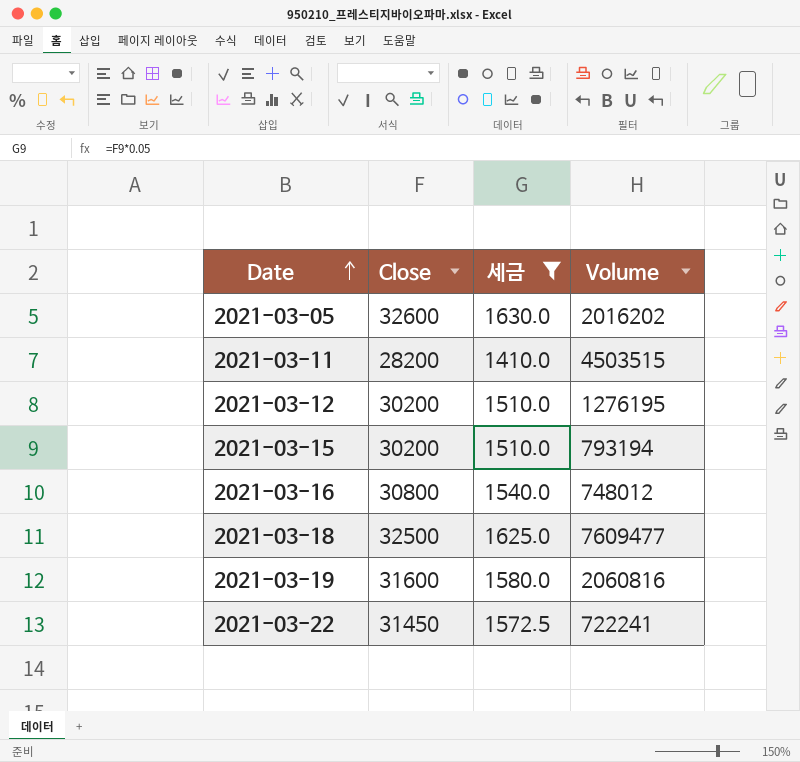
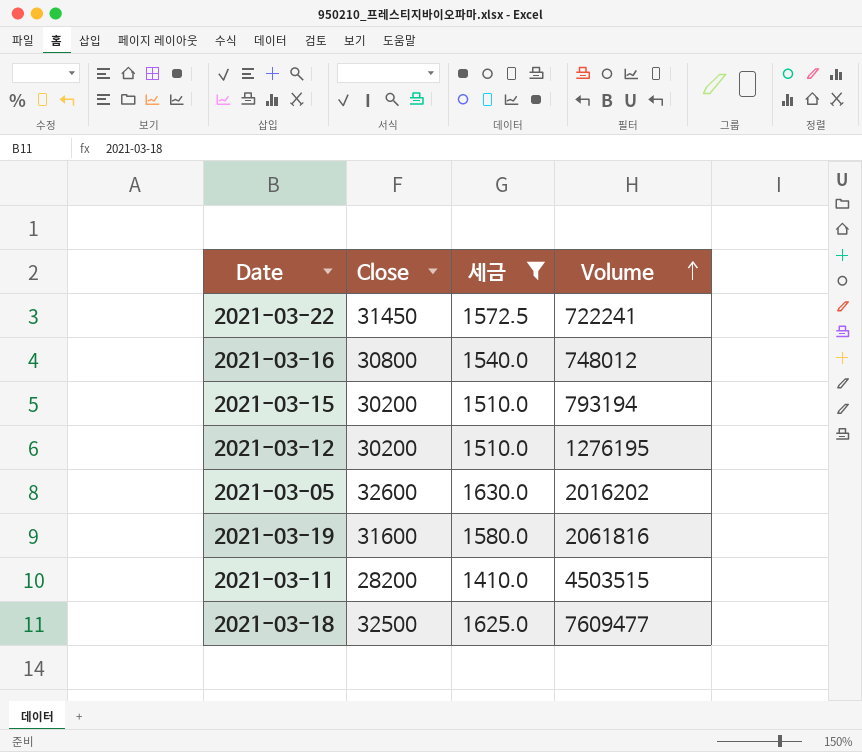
row order: Date ascending -> Volume ascending
2021-03-19 | Volume: 2060816 -> 2061816

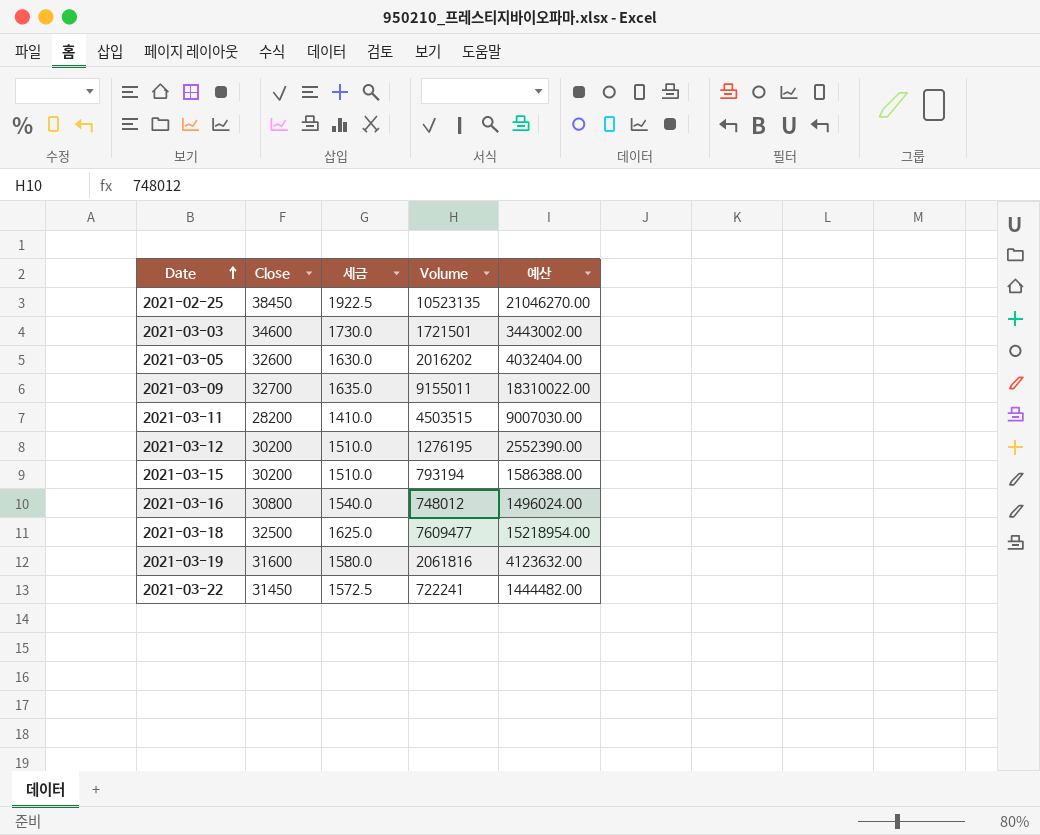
filter: 세금 <= 1630.0 -> none
row order: Volume ascending -> Date ascending
column 예산 | formula: none -> [Volume] * 2

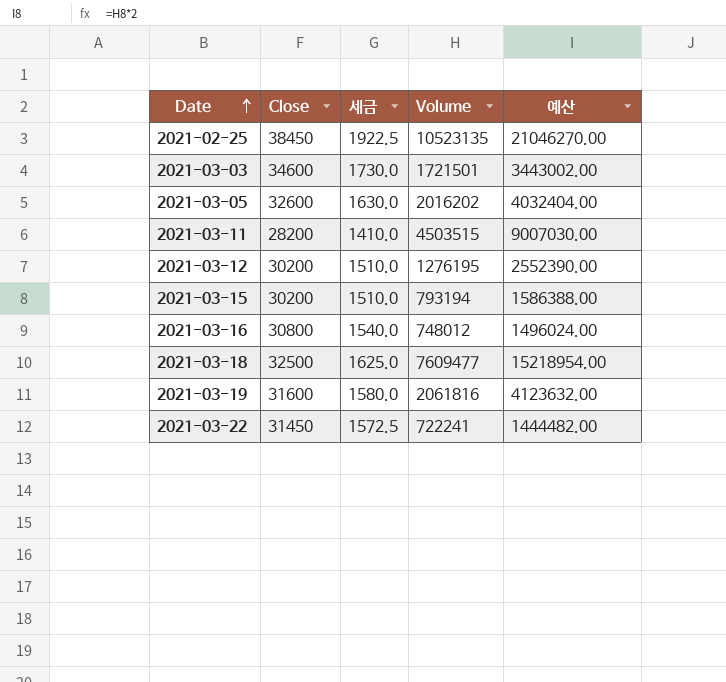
row 2021-03-09: 32700 | 1635.0 | 9155011 | 18310022.00 -> none

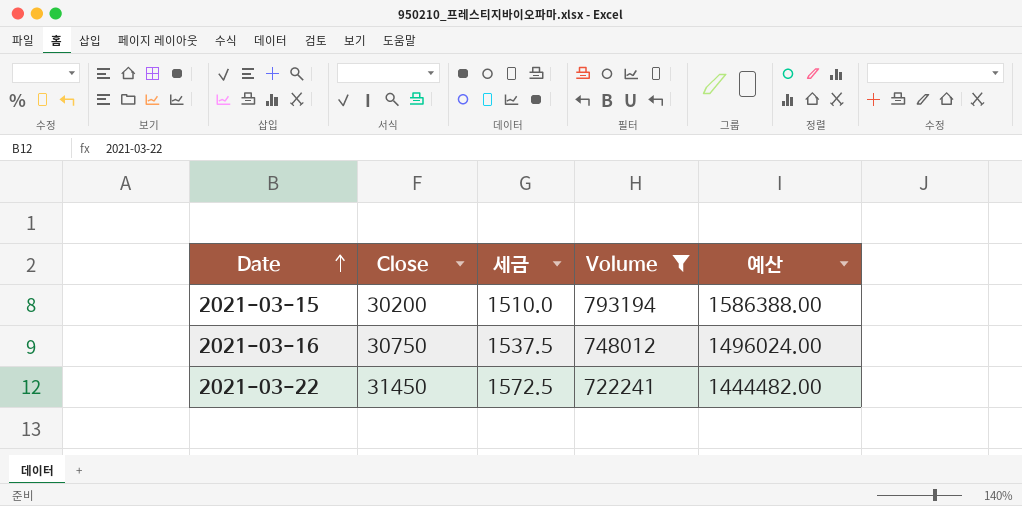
filter: none -> Volume <= 793194
2021-03-16 | Close: 30800 -> 30750
2021-03-16 | 세금: 1540.0 -> 1537.5

